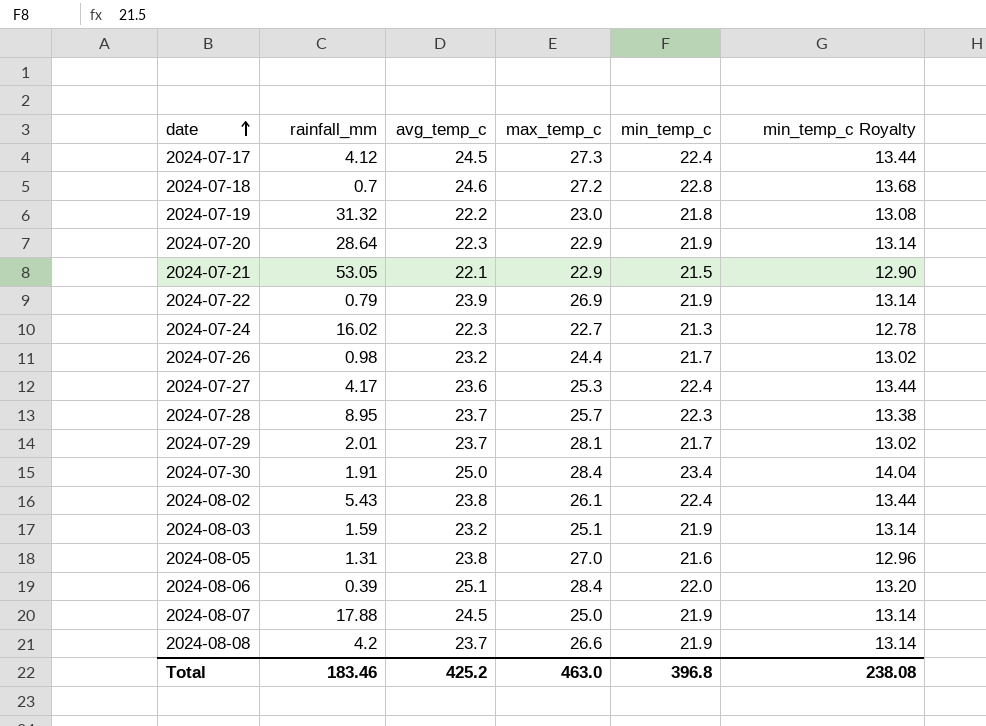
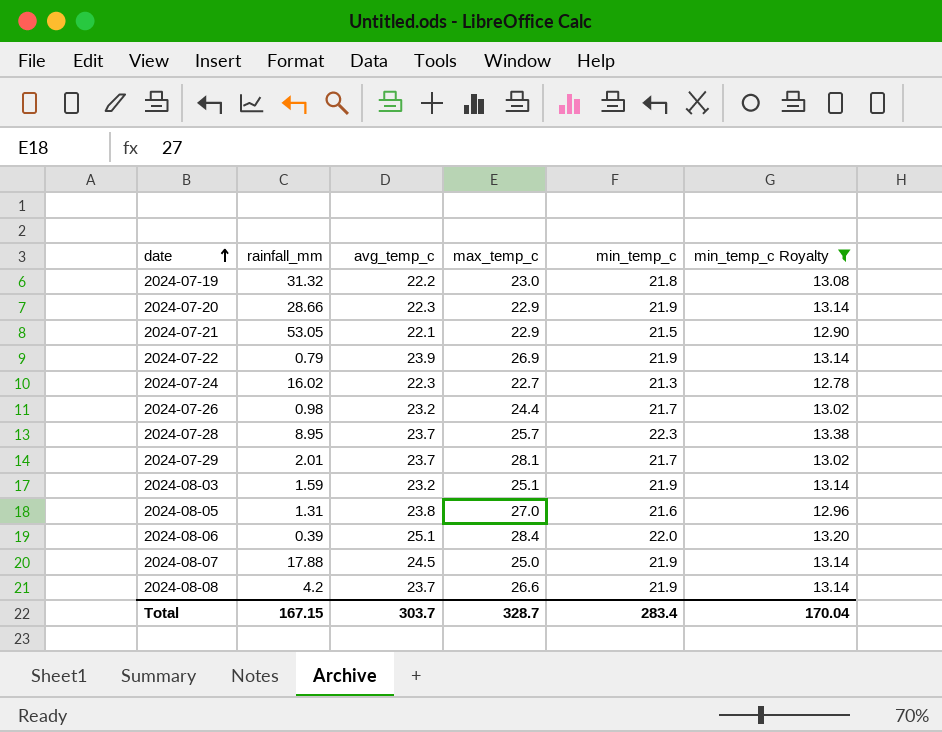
filter: none -> min_temp_c Royalty <= 13.38
2024-07-20 | rainfall_mm: 28.64 -> 28.66
Total | rainfall_mm: 183.46 -> 167.15
Total | avg_temp_c: 425.2 -> 303.7
Total | max_temp_c: 463.0 -> 328.7
Total | min_temp_c: 396.8 -> 283.4
Total | min_temp_c Royalty: 238.08 -> 170.04

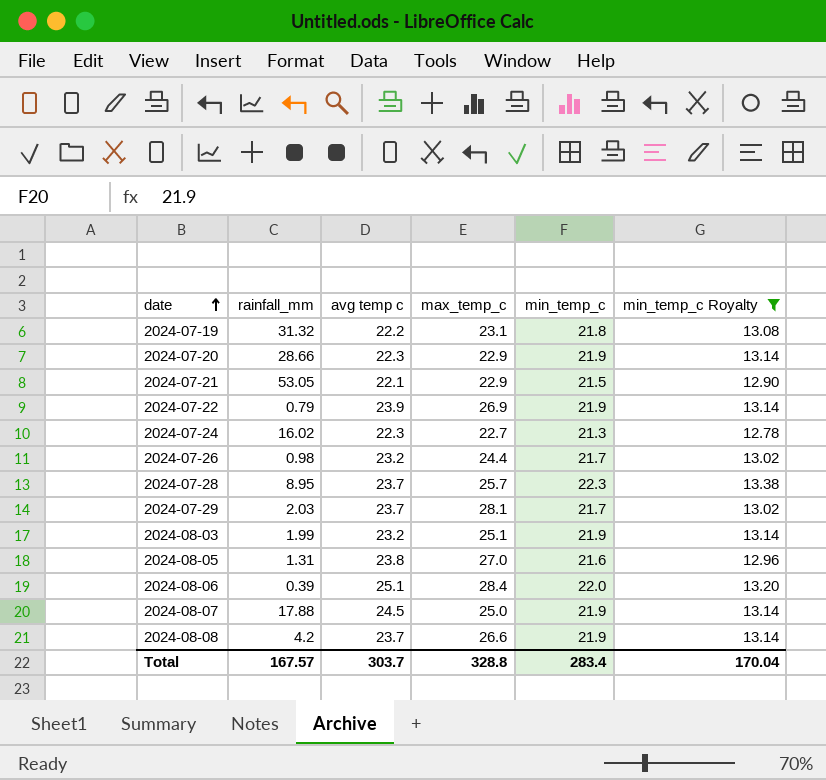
column name: avg_temp_c -> avg temp c
2024-07-19 | max_temp_c: 23.0 -> 23.1
2024-07-29 | rainfall_mm: 2.01 -> 2.03
2024-08-03 | rainfall_mm: 1.59 -> 1.99
Total | rainfall_mm: 167.15 -> 167.57
Total | max_temp_c: 328.7 -> 328.8

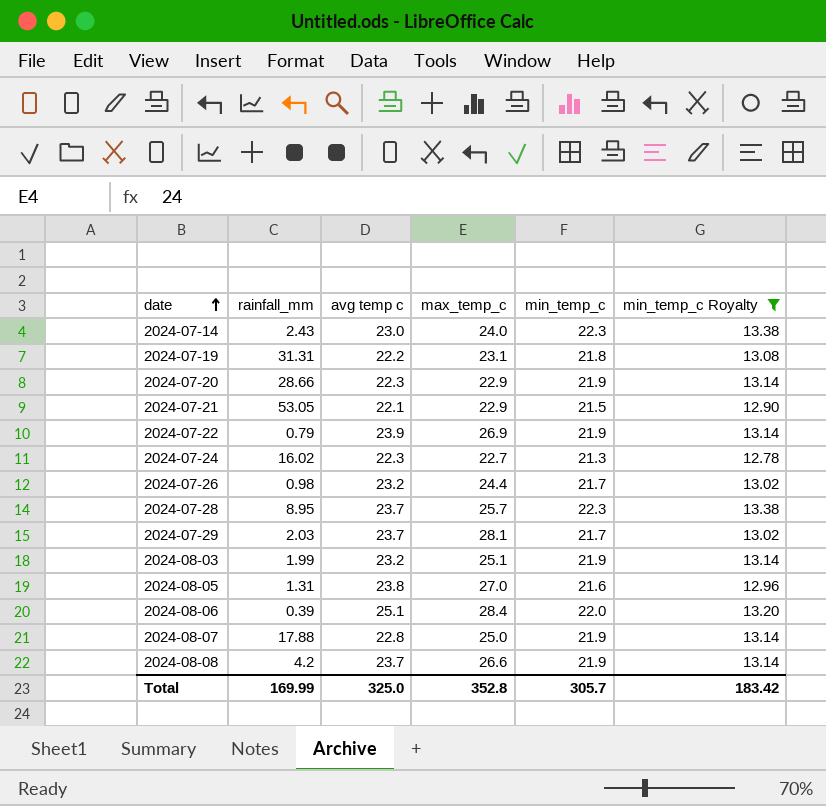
row 2024-07-14: none -> 2.43 | 23.0 | 24.0 | 22.3 | 13.38
2024-07-19 | rainfall_mm: 31.32 -> 31.31
2024-08-07 | avg temp c: 24.5 -> 22.8
Total | rainfall_mm: 167.57 -> 169.99
Total | avg temp c: 303.7 -> 325.0
Total | max_temp_c: 328.8 -> 352.8
Total | min_temp_c: 283.4 -> 305.7
Total | min_temp_c Royalty: 170.04 -> 183.42

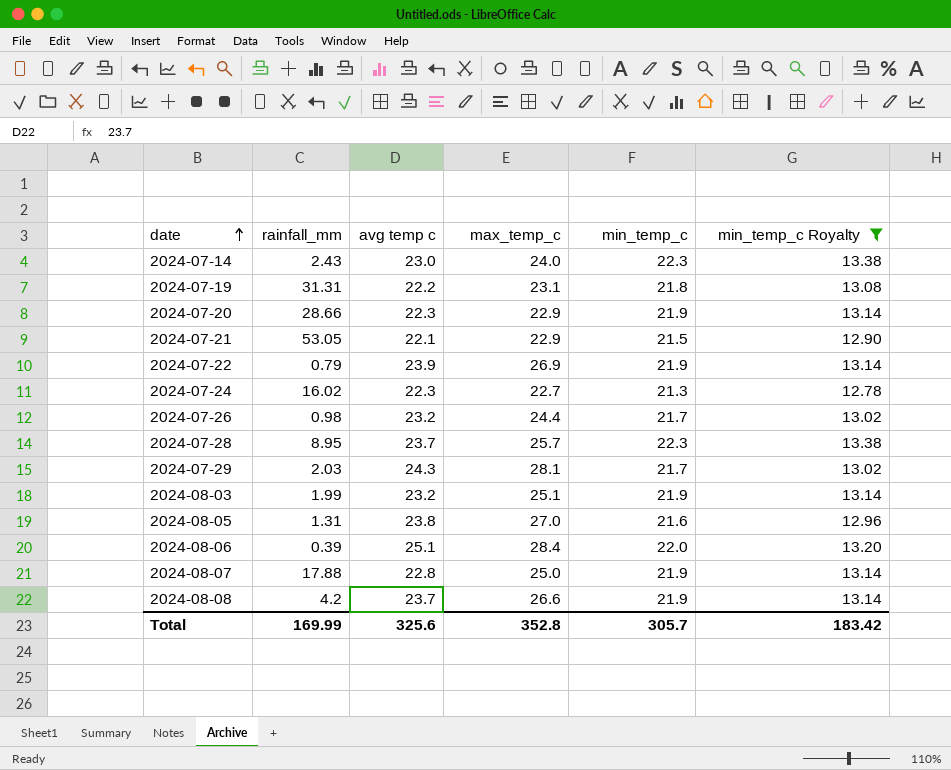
2024-07-29 | avg temp c: 23.7 -> 24.3
Total | avg temp c: 325.0 -> 325.6

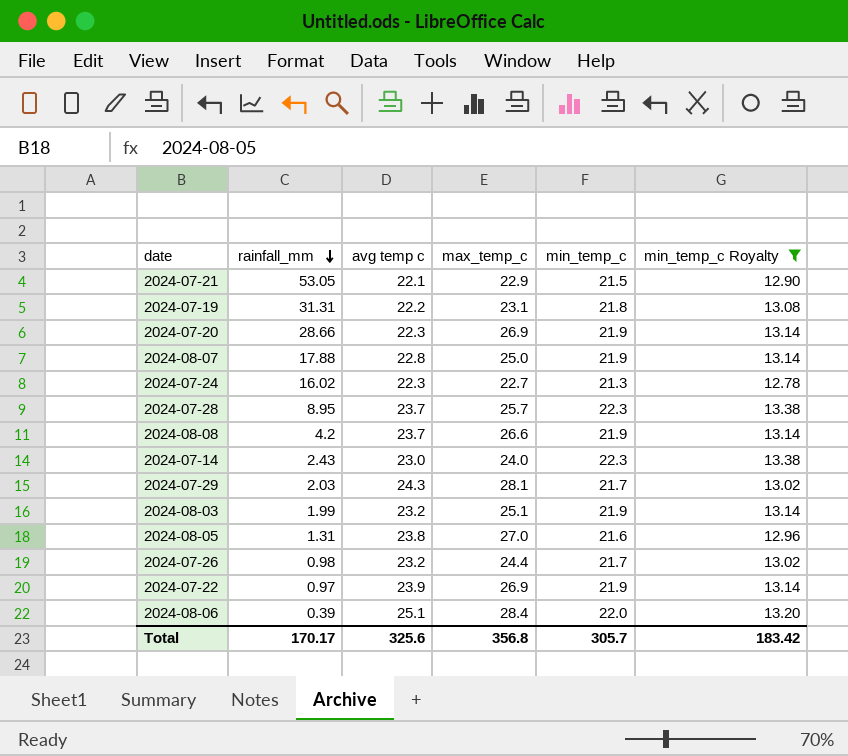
row order: date ascending -> rainfall_mm descending
2024-07-20 | max_temp_c: 22.9 -> 26.9
2024-07-22 | rainfall_mm: 0.79 -> 0.97
Total | rainfall_mm: 169.99 -> 170.17
Total | max_temp_c: 352.8 -> 356.8

